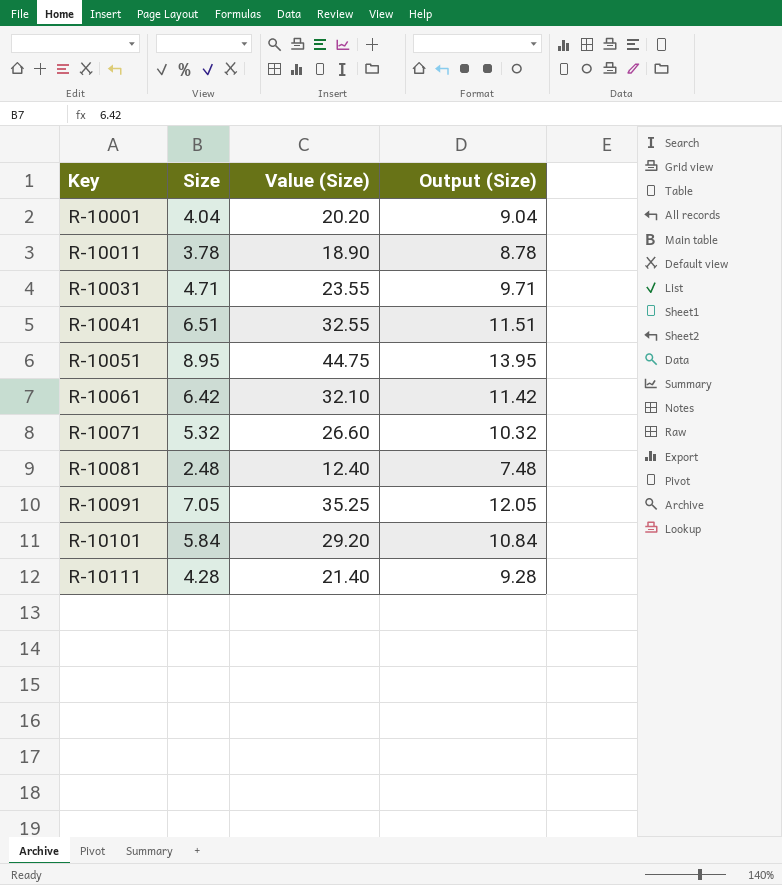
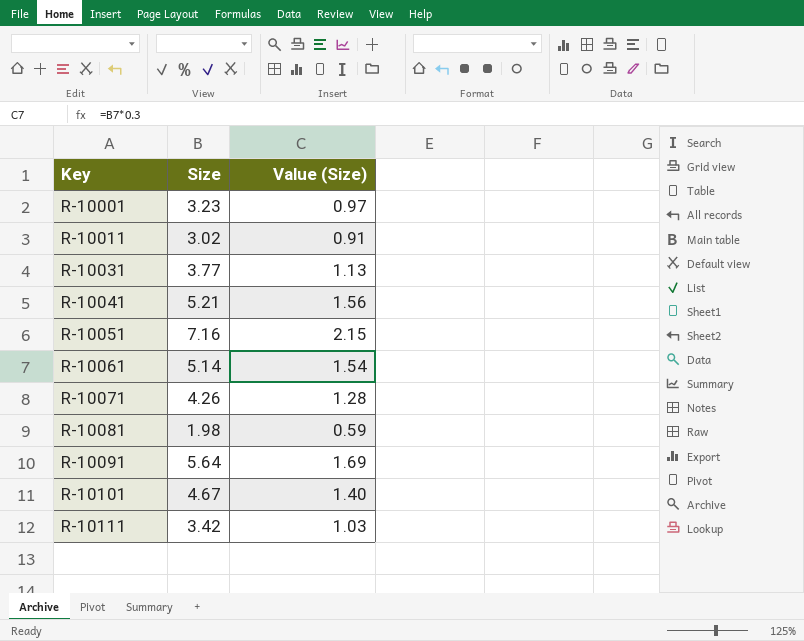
column Output (Size) | formula: [Size] + 5 -> none
column Value (Size) | formula: [Size] * 5 -> [Size] * 0.3
R-10001 | Size: 4.04 -> 3.23
R-10011 | Size: 3.78 -> 3.02
R-10031 | Size: 4.71 -> 3.77
R-10041 | Size: 6.51 -> 5.21
R-10051 | Size: 8.95 -> 7.16
R-10061 | Size: 6.42 -> 5.14
R-10071 | Size: 5.32 -> 4.26
R-10081 | Size: 2.48 -> 1.98
R-10091 | Size: 7.05 -> 5.64
R-10101 | Size: 5.84 -> 4.67
R-10111 | Size: 4.28 -> 3.42

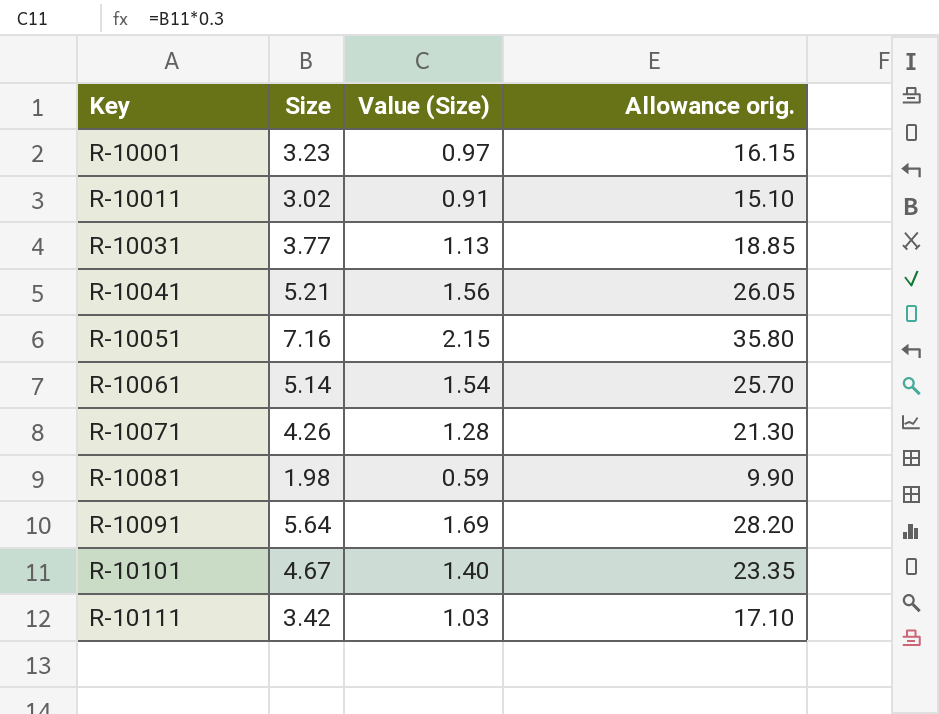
column Allowance orig. | formula: none -> [Size] * 5

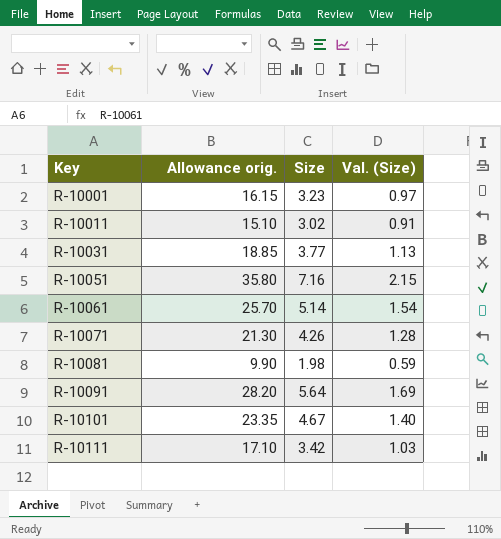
column Allowance orig. | position: 4 -> 2
column name: Value (Size) -> Val. (Size)
row R-10041: 5.21 | 1.56 | 26.05 -> none

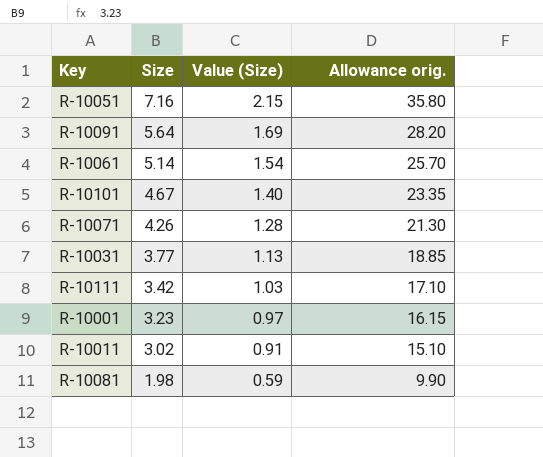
row order: Key ascending -> Size descending
column name: Val. (Size) -> Value (Size)
column Allowance orig. | position: 2 -> 4

